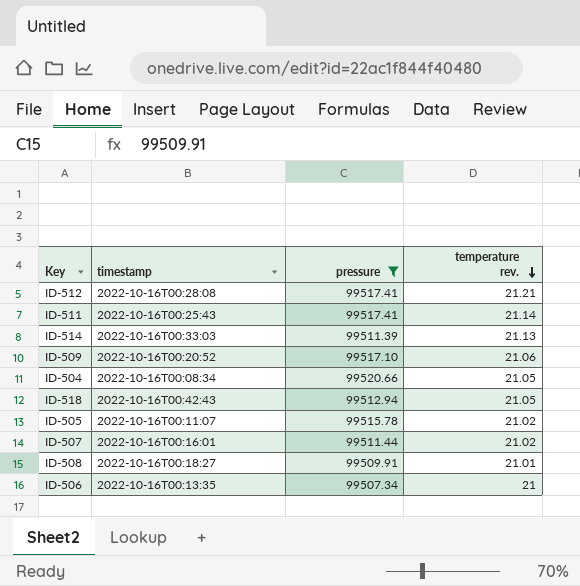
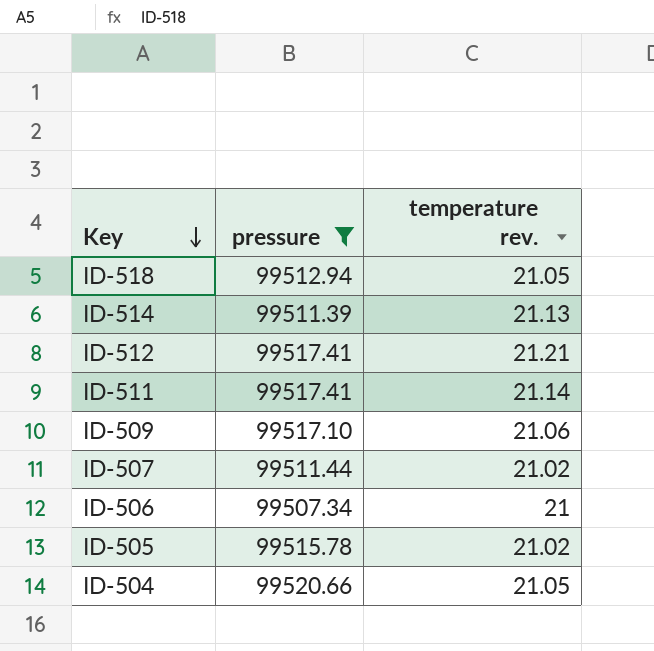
row order: temperature rev. descending -> Key descending
column timestamp | position: 2 -> none
row ID-508: 2022-10-16T00:18:27 | 99509.91 | 21.01 -> none

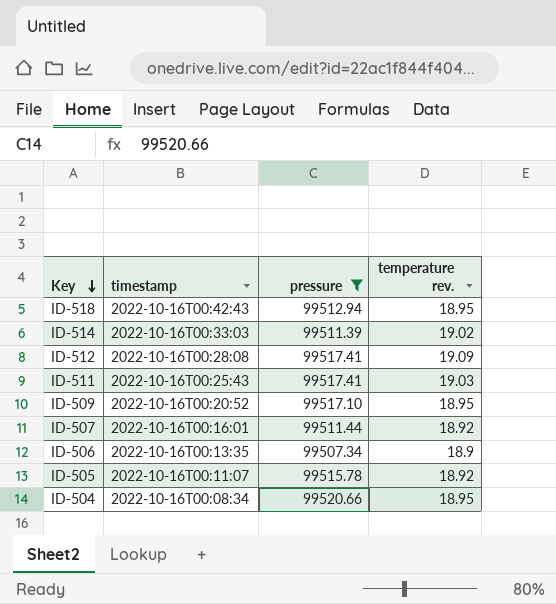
column timestamp | position: none -> 2
ID-518 | temperature rev.: 21.05 -> 18.95
ID-514 | temperature rev.: 21.13 -> 19.02
ID-512 | temperature rev.: 21.21 -> 19.09
ID-511 | temperature rev.: 21.14 -> 19.03
ID-509 | temperature rev.: 21.06 -> 18.95
ID-507 | temperature rev.: 21.02 -> 18.92
ID-506 | temperature rev.: 21 -> 18.9
ID-505 | temperature rev.: 21.02 -> 18.92
ID-504 | temperature rev.: 21.05 -> 18.95

